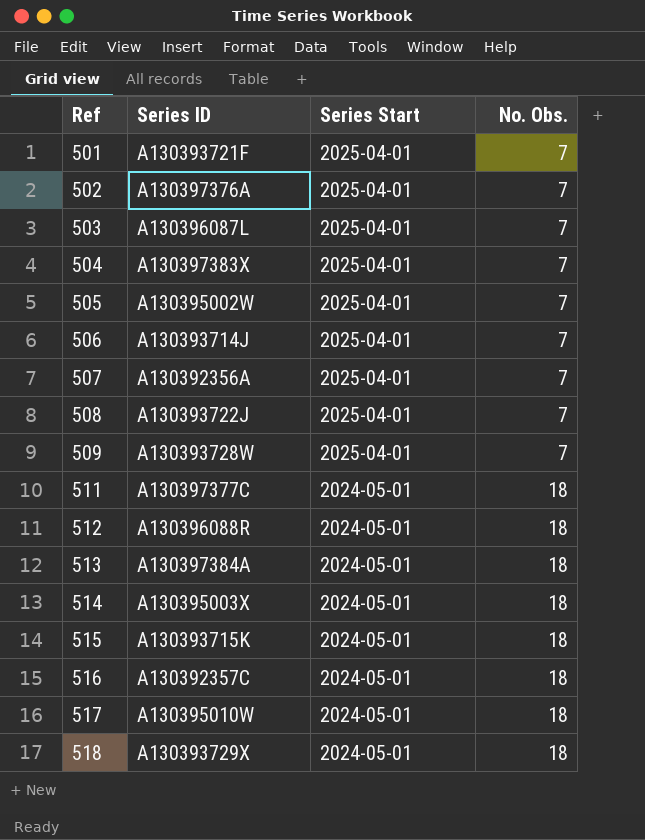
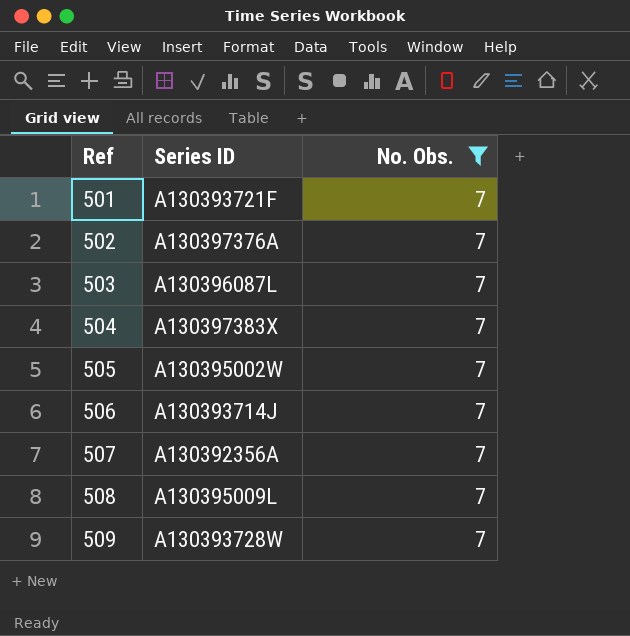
filter: none -> No. Obs. = 7
column Series Start | position: 3 -> none
508 | Series ID: A130393722J -> A130395009L

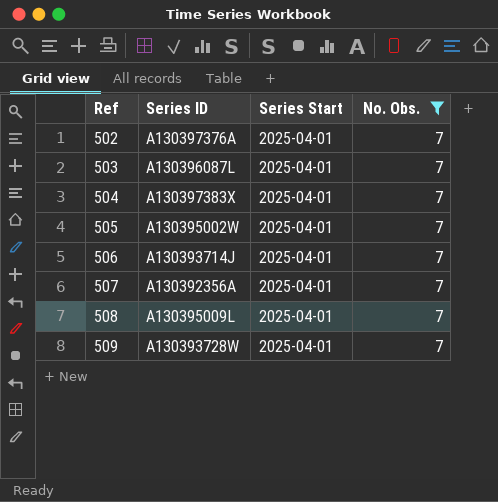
column Series Start | position: none -> 3
row 501: A130393721F | 7 -> none

